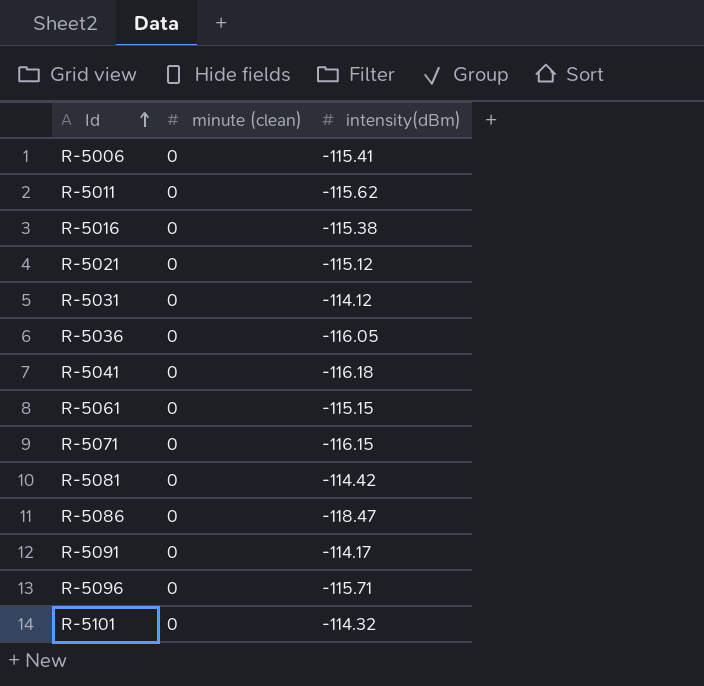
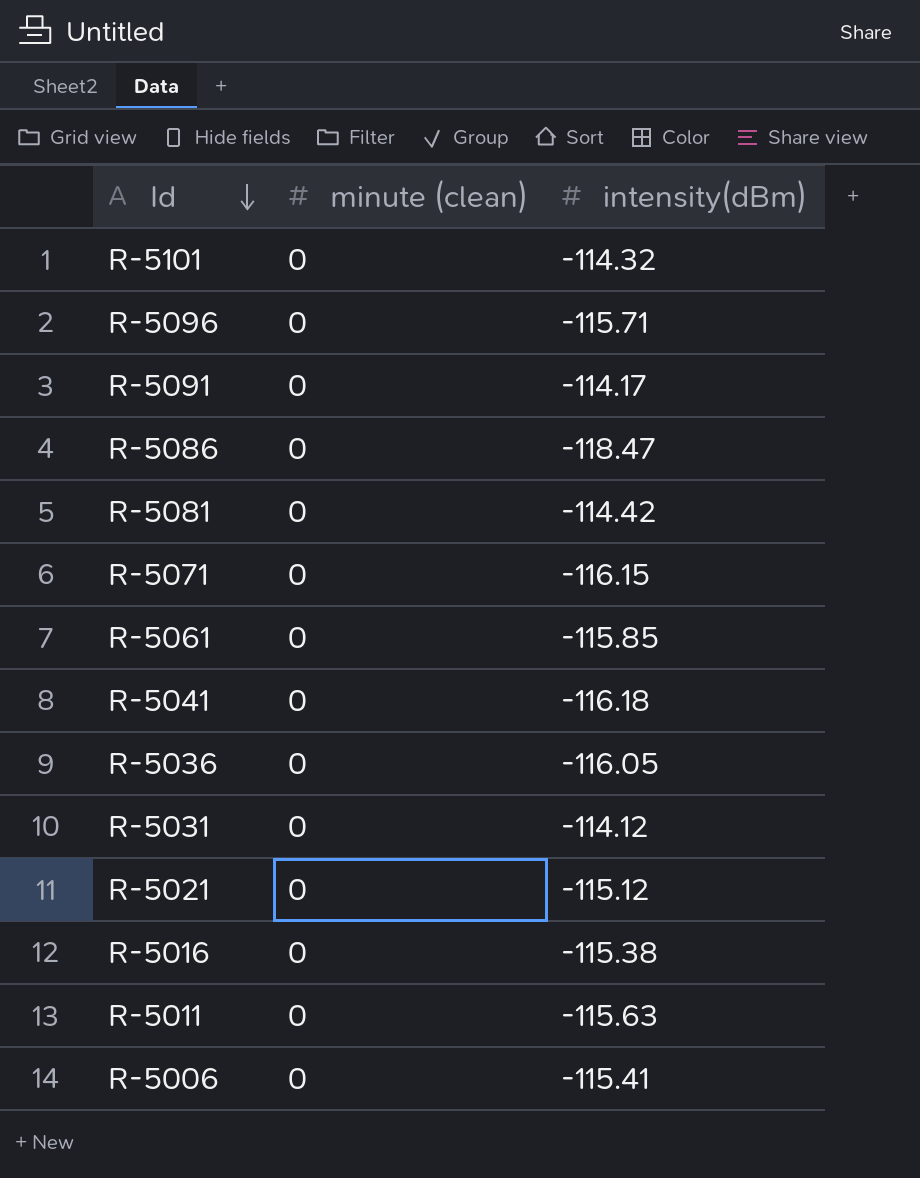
row order: Id ascending -> Id descending
R-5061 | intensity(dBm): -115.15 -> -115.85
R-5011 | intensity(dBm): -115.62 -> -115.63

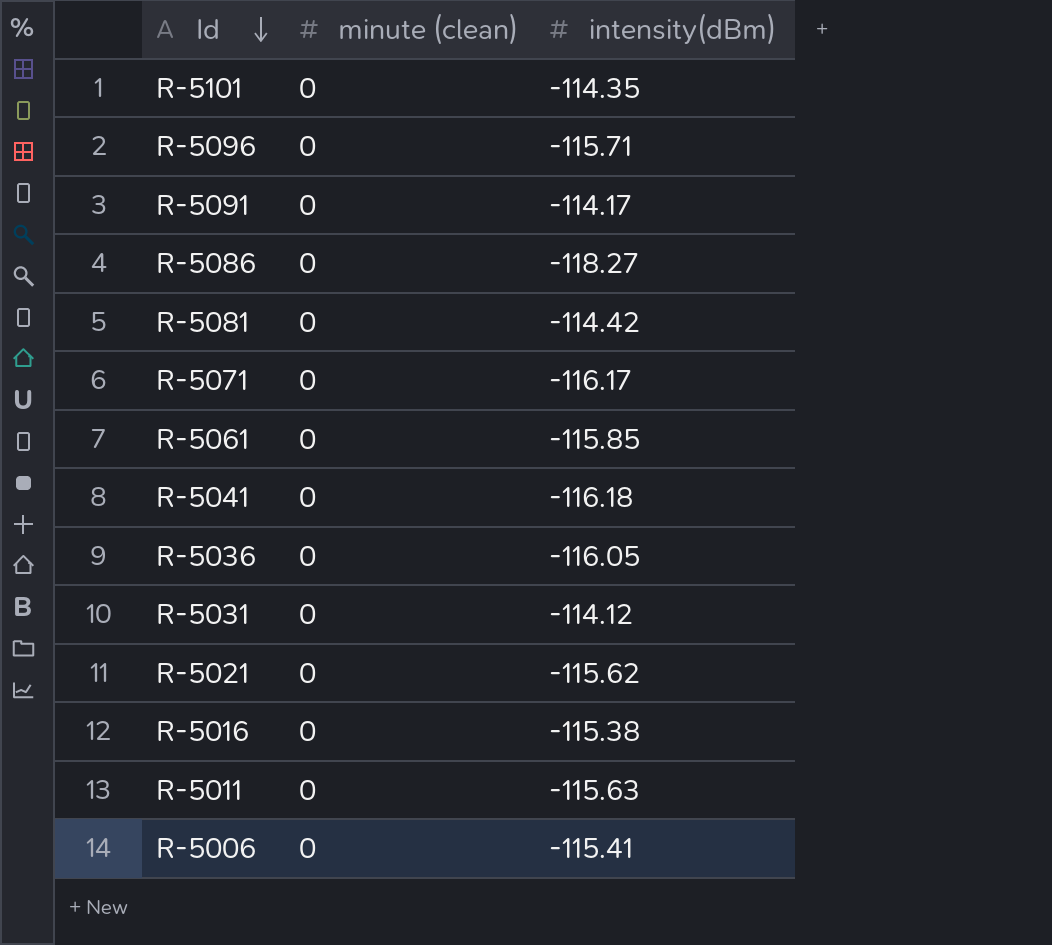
R-5101 | intensity(dBm): -114.32 -> -114.35
R-5086 | intensity(dBm): -118.47 -> -118.27
R-5071 | intensity(dBm): -116.15 -> -116.17
R-5021 | intensity(dBm): -115.12 -> -115.62

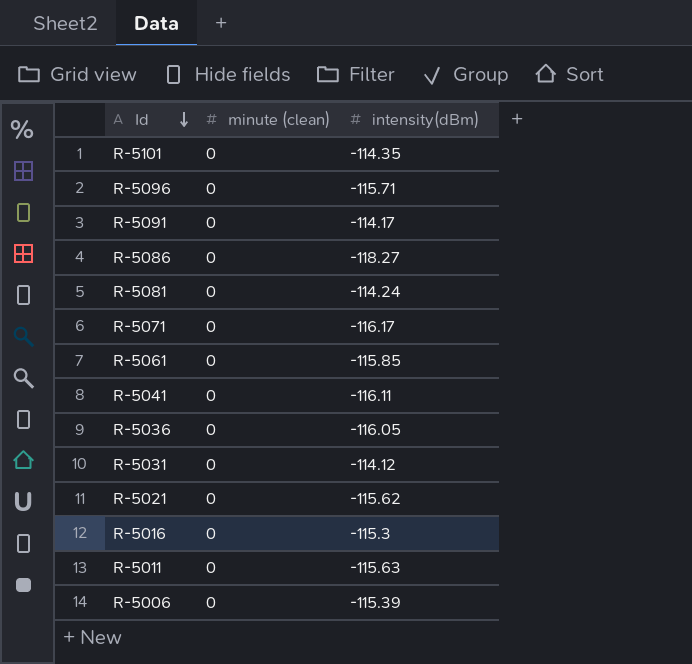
R-5081 | intensity(dBm): -114.42 -> -114.24
R-5041 | intensity(dBm): -116.18 -> -116.11
R-5016 | intensity(dBm): -115.38 -> -115.3
R-5006 | intensity(dBm): -115.41 -> -115.39

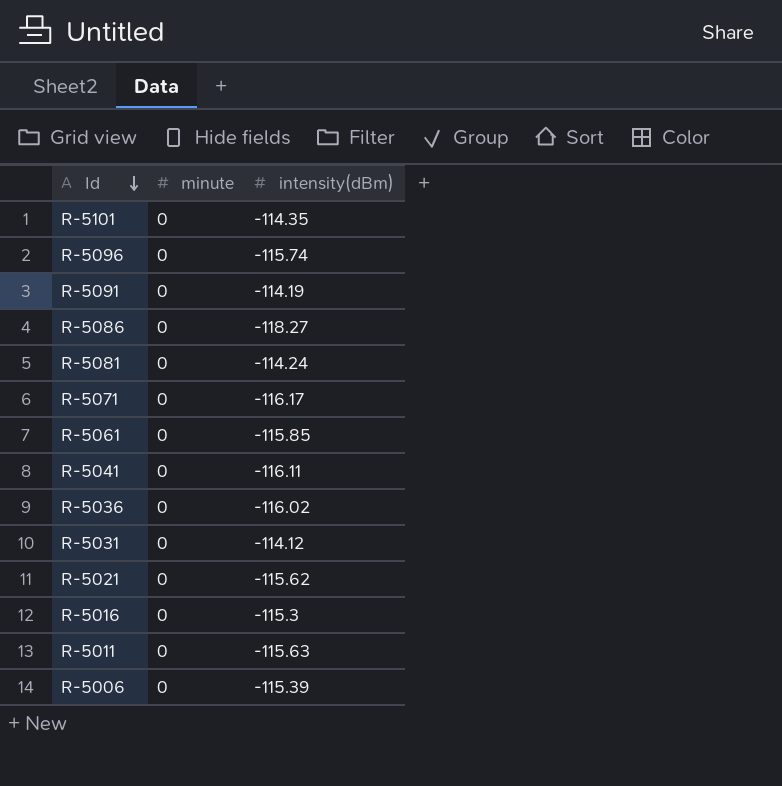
column name: minute (clean) -> minute
R-5096 | intensity(dBm): -115.71 -> -115.74
R-5091 | intensity(dBm): -114.17 -> -114.19
R-5036 | intensity(dBm): -116.05 -> -116.02

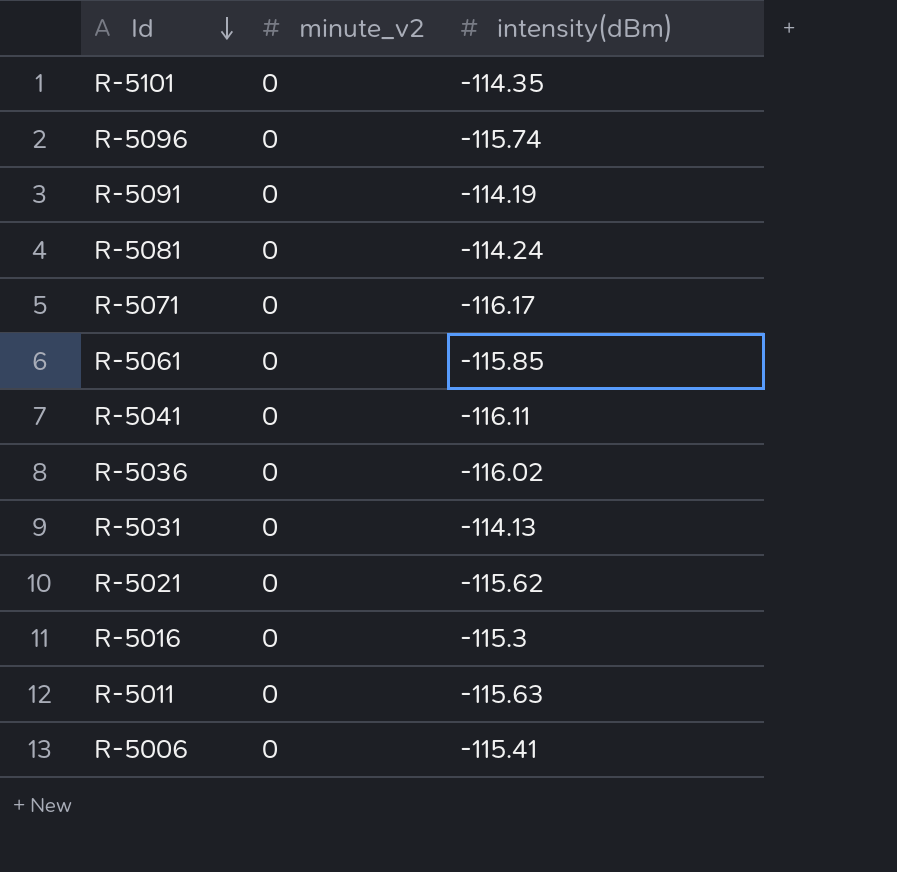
column name: minute -> minute_v2
row R-5086: 0 | -118.27 -> none
R-5031 | intensity(dBm): -114.12 -> -114.13
R-5006 | intensity(dBm): -115.39 -> -115.41

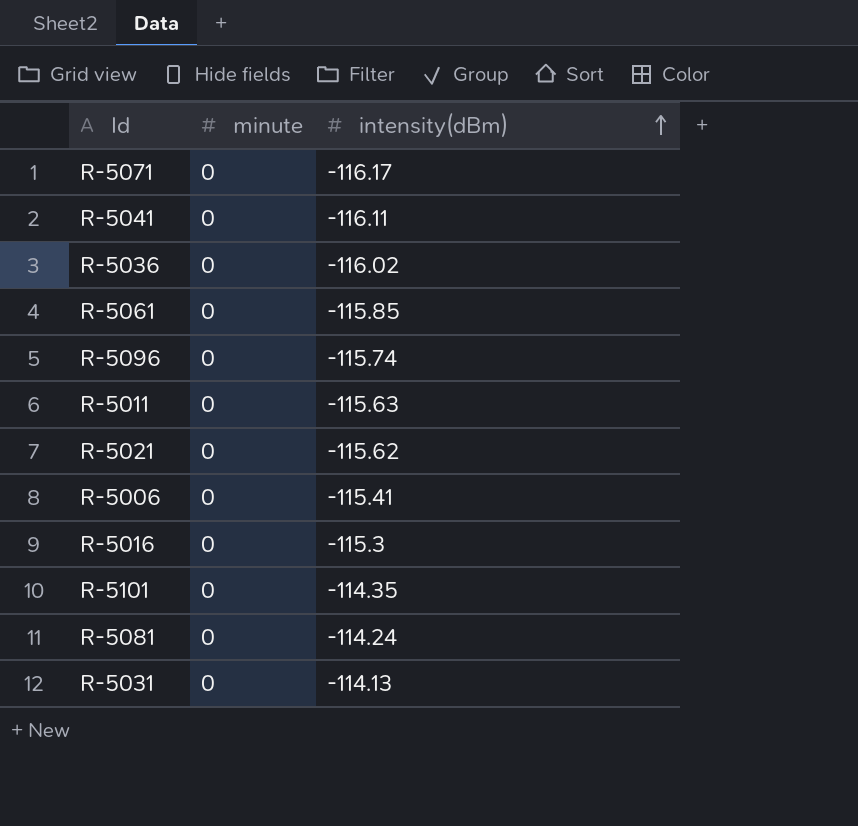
row order: Id descending -> intensity(dBm) ascending
column name: minute_v2 -> minute
row R-5091: 0 | -114.19 -> none

